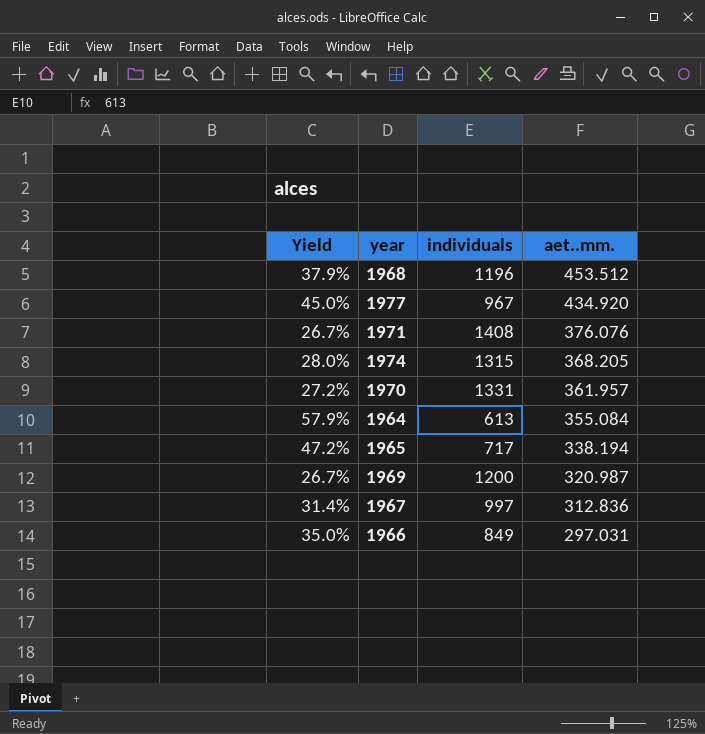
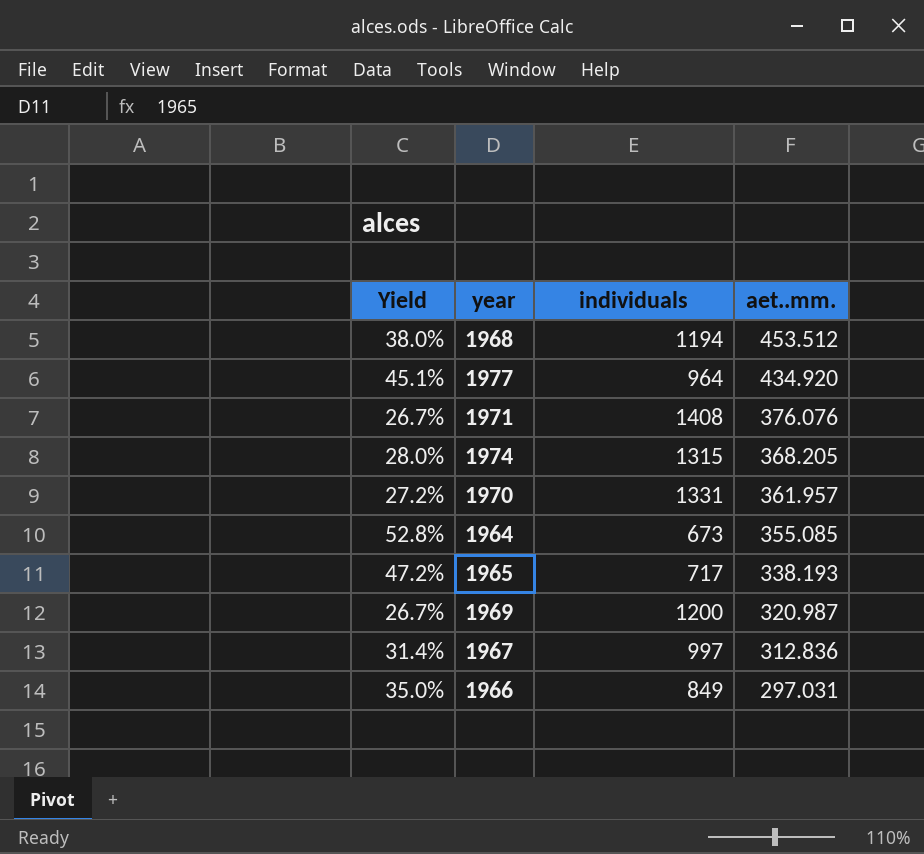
1968 | Yield: 37.9% -> 38.0%
1968 | individuals: 1196 -> 1194
1977 | Yield: 45.0% -> 45.1%
1977 | individuals: 967 -> 964
1964 | Yield: 57.9% -> 52.8%
1964 | individuals: 613 -> 673
1964 | aet..mm.: 355.084 -> 355.085
1965 | aet..mm.: 338.194 -> 338.193

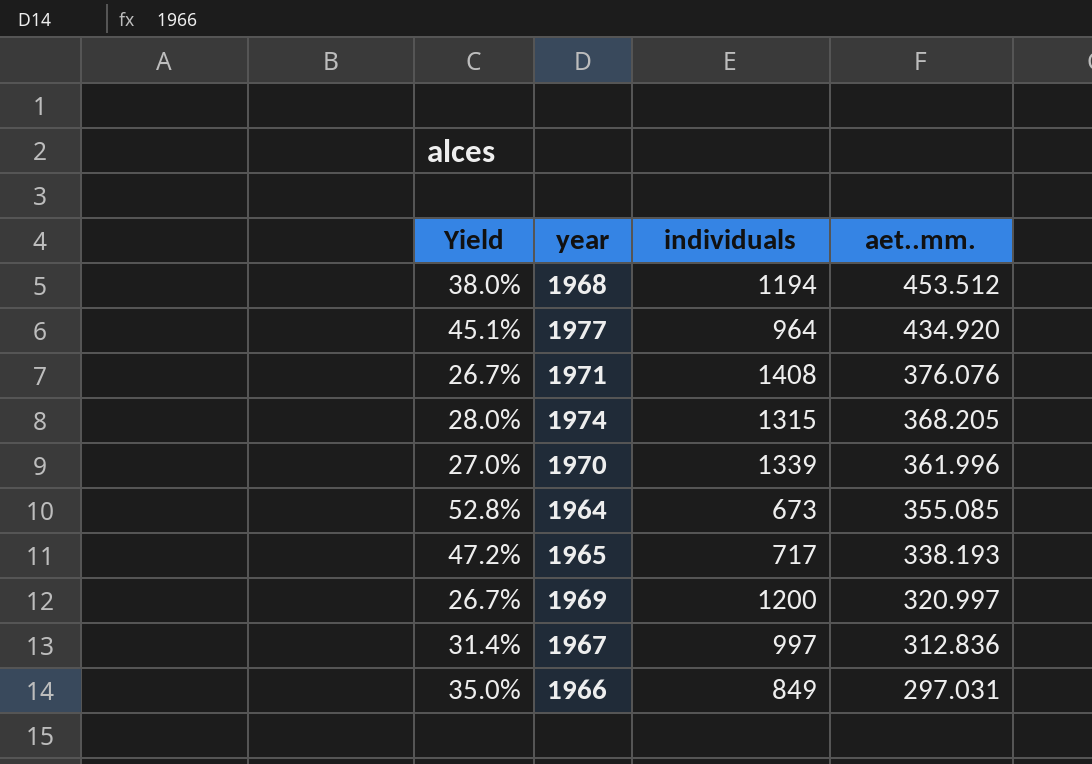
1970 | Yield: 27.2% -> 27.0%
1970 | individuals: 1331 -> 1339
1970 | aet..mm.: 361.957 -> 361.996
1969 | aet..mm.: 320.987 -> 320.997

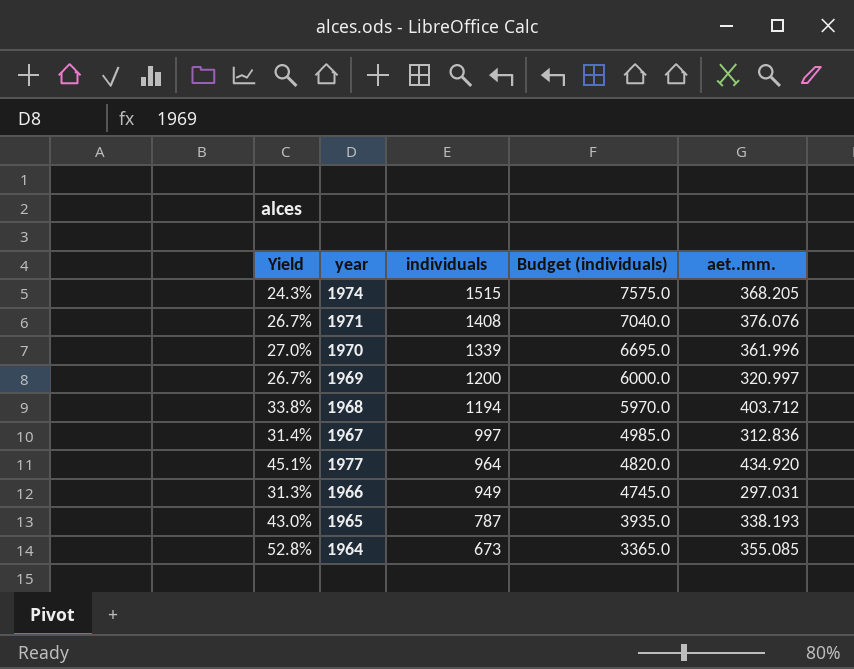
row order: aet..mm. descending -> individuals descending
column Budget (individuals) | formula: none -> [individuals] * 5
1974 | Yield: 28.0% -> 24.3%
1974 | individuals: 1315 -> 1515
1968 | Yield: 38.0% -> 33.8%
1968 | aet..mm.: 453.512 -> 403.712
1966 | Yield: 35.0% -> 31.3%
1966 | individuals: 849 -> 949
1965 | Yield: 47.2% -> 43.0%
1965 | individuals: 717 -> 787

